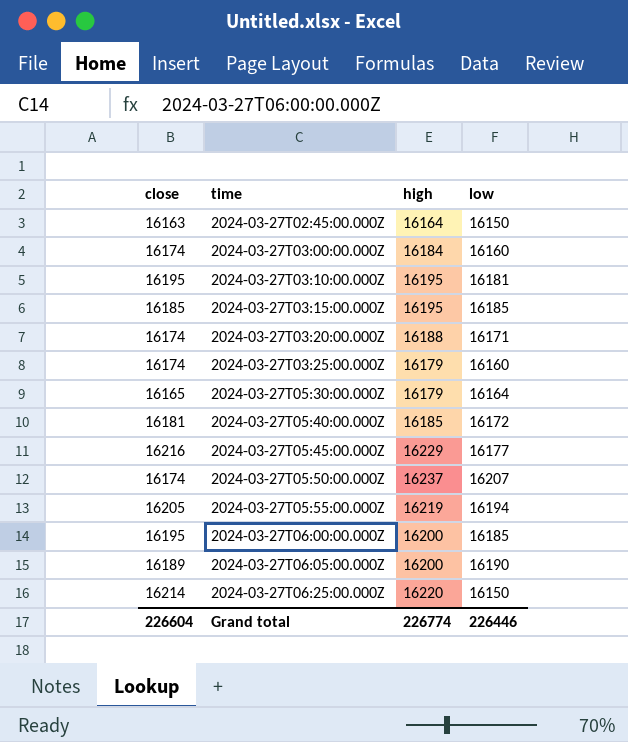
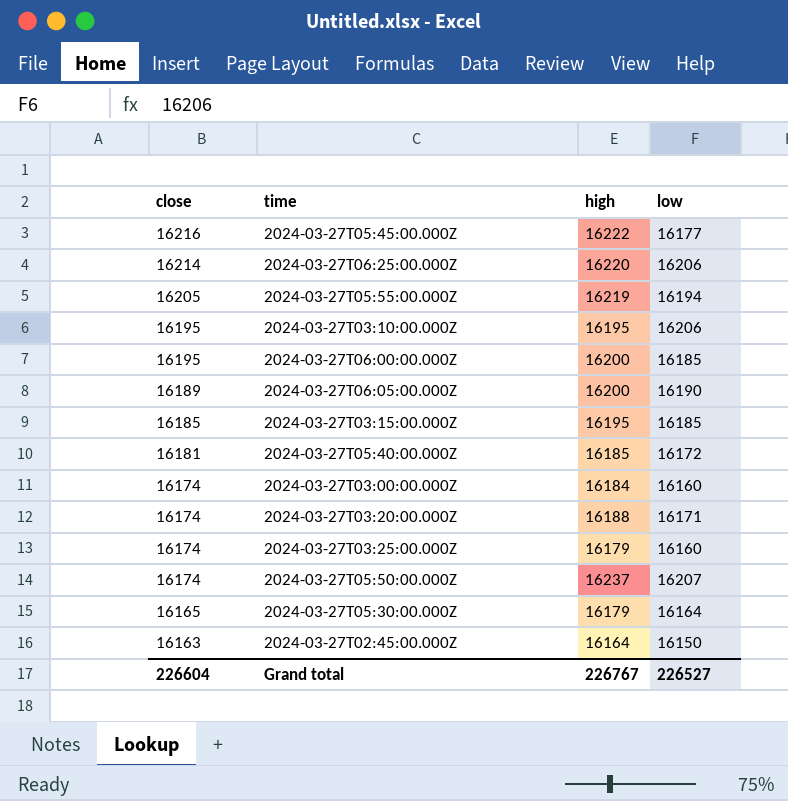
row order: time ascending -> close descending
2024-03-27T05:45:00.000Z | high: 16229 -> 16222
2024-03-27T06:25:00.000Z | low: 16150 -> 16206
2024-03-27T03:10:00.000Z | low: 16181 -> 16206
Grand total | high: 226774 -> 226767
Grand total | low: 226446 -> 226527

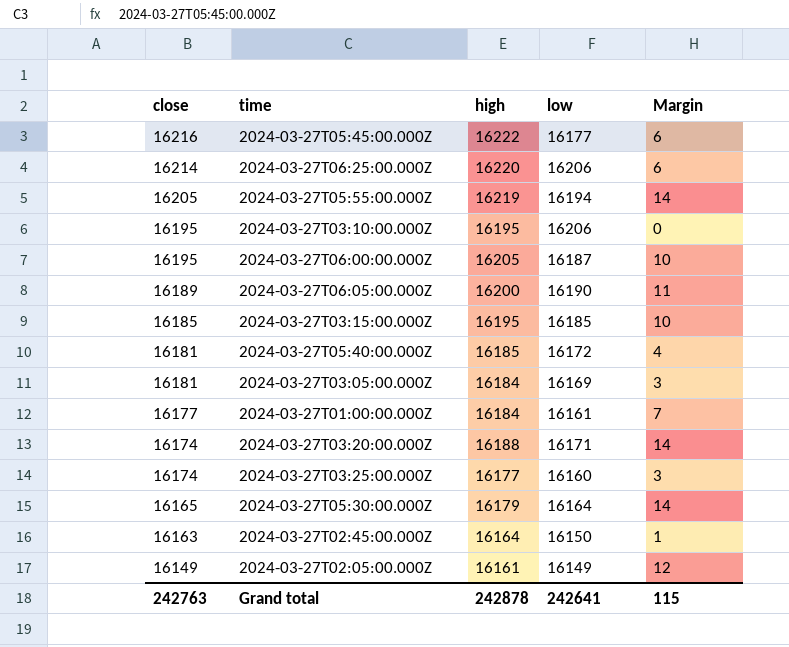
column Margin | formula: none -> [high] - [close]
row 2024-03-27T03:00:00.000Z: 16174 | 16184 | 16160 -> none
row 2024-03-27T05:50:00.000Z: 16174 | 16237 | 16207 -> none
2024-03-27T06:00:00.000Z | high: 16200 -> 16205
2024-03-27T06:00:00.000Z | low: 16185 -> 16187
row 2024-03-27T03:05:00.000Z: none -> 16181 | 16184 | 16169 | 3
row 2024-03-27T01:00:00.000Z: none -> 16177 | 16184 | 16161 | 7
2024-03-27T03:25:00.000Z | high: 16179 -> 16177
row 2024-03-27T02:05:00.000Z: none -> 16149 | 16161 | 16149 | 12
Grand total | close: 226604 -> 242763
Grand total | high: 226767 -> 242878
Grand total | low: 226527 -> 242641

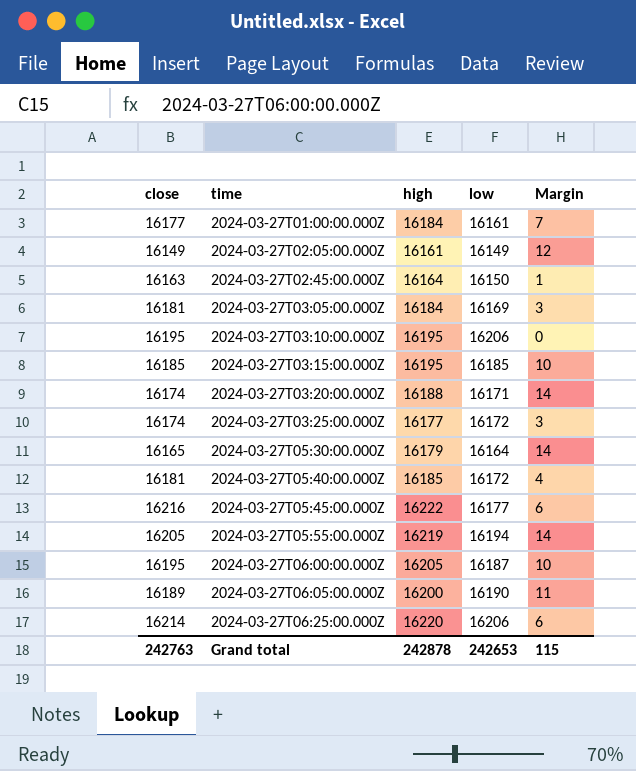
row order: close descending -> time ascending
2024-03-27T03:25:00.000Z | low: 16160 -> 16172
Grand total | low: 242641 -> 242653

